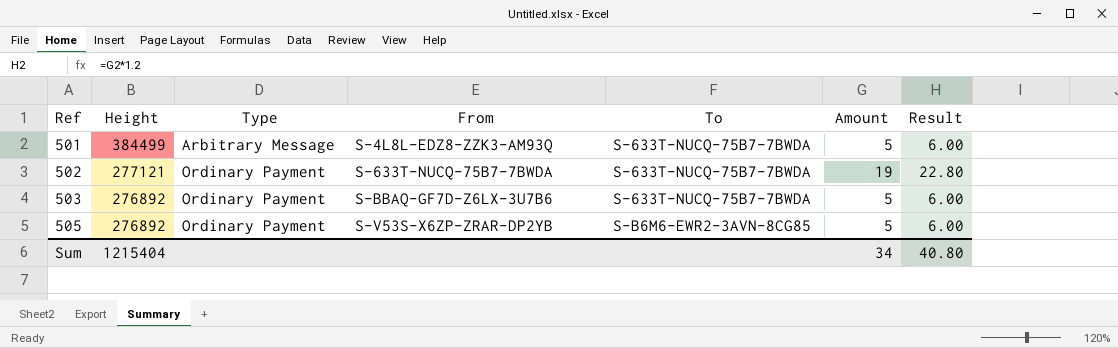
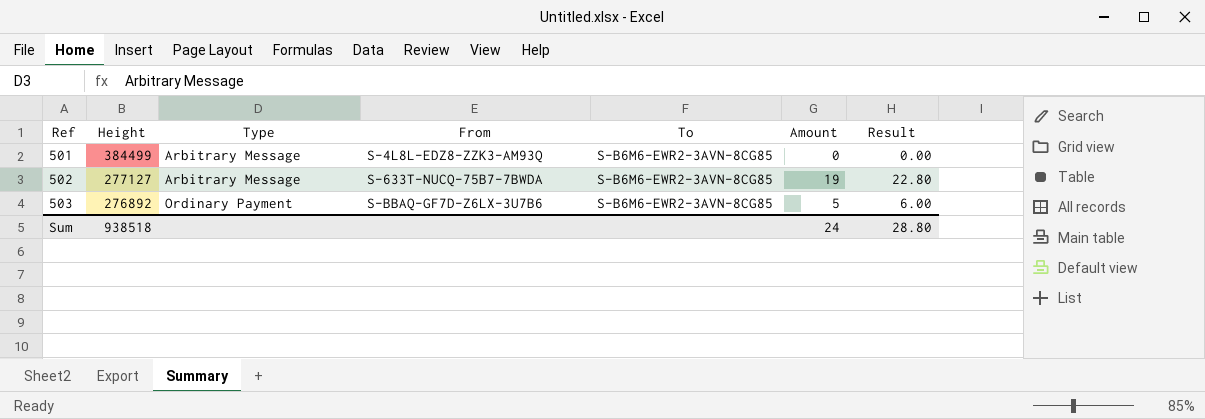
row 505: 276892 | Ordinary Payment | S-V53S-X6ZP-ZRAR-DP2YB | S-B6M6-EWR2-3AVN-8CG85 | 5 | 6.00 -> none
501 | To: S-633T-NUCQ-75B7-7BWDA -> S-B6M6-EWR2-3AVN-8CG85
501 | Amount: 5 -> 0
501 | Result: 6.00 -> 0.00
502 | Height: 277121 -> 277127
502 | Type: Ordinary Payment -> Arbitrary Message
502 | To: S-633T-NUCQ-75B7-7BWDA -> S-B6M6-EWR2-3AVN-8CG85
503 | To: S-633T-NUCQ-75B7-7BWDA -> S-B6M6-EWR2-3AVN-8CG85
Sum | Height: 1215404 -> 938518
Sum | Amount: 34 -> 24
Sum | Result: 40.80 -> 28.80

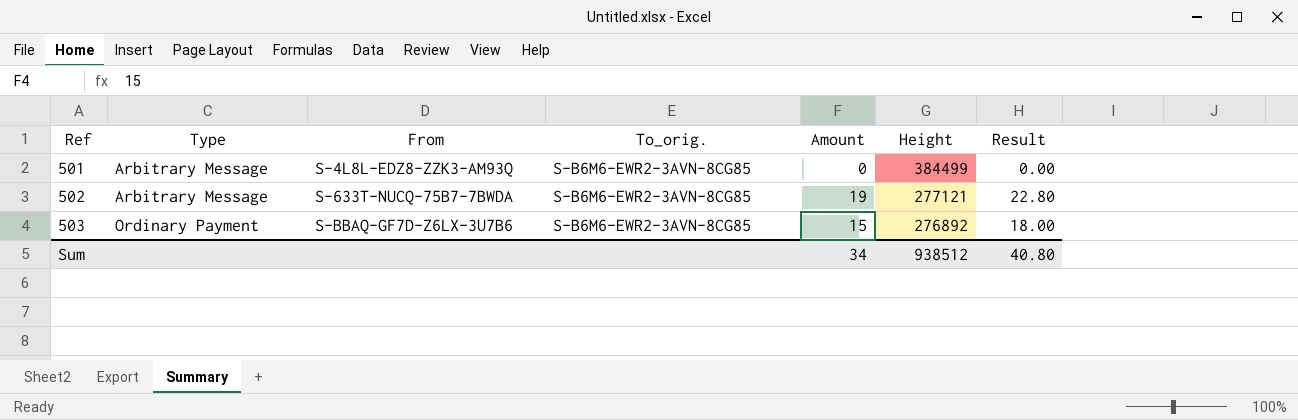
column name: To -> To_orig.
column Height | position: 2 -> 6
502 | Height: 277127 -> 277121
503 | Amount: 5 -> 15
503 | Result: 6.00 -> 18.00
Sum | Amount: 24 -> 34
Sum | Height: 938518 -> 938512
Sum | Result: 28.80 -> 40.80

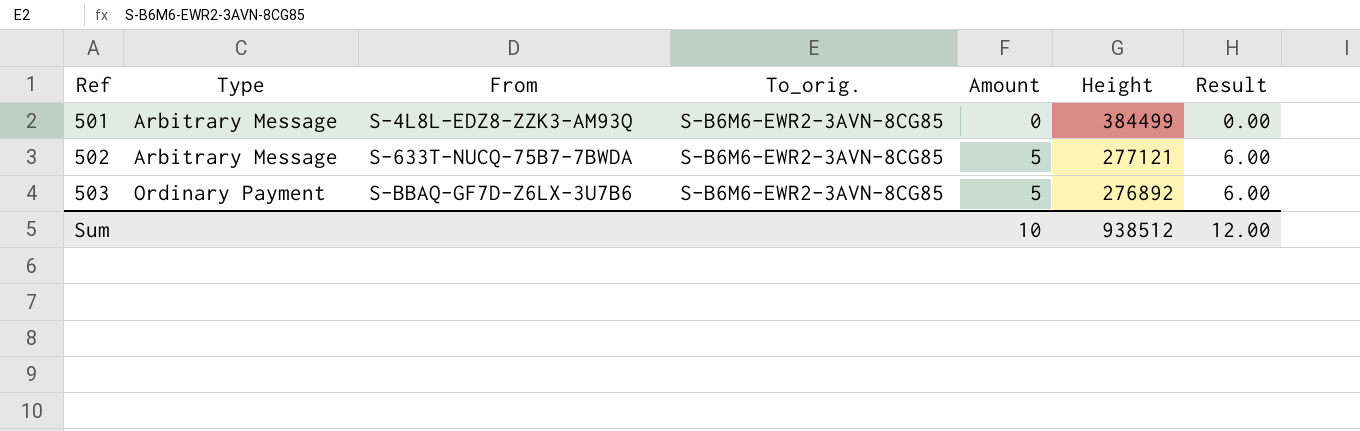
502 | Amount: 19 -> 5
502 | Result: 22.80 -> 6.00
503 | Amount: 15 -> 5
503 | Result: 18.00 -> 6.00
Sum | Amount: 34 -> 10
Sum | Result: 40.80 -> 12.00

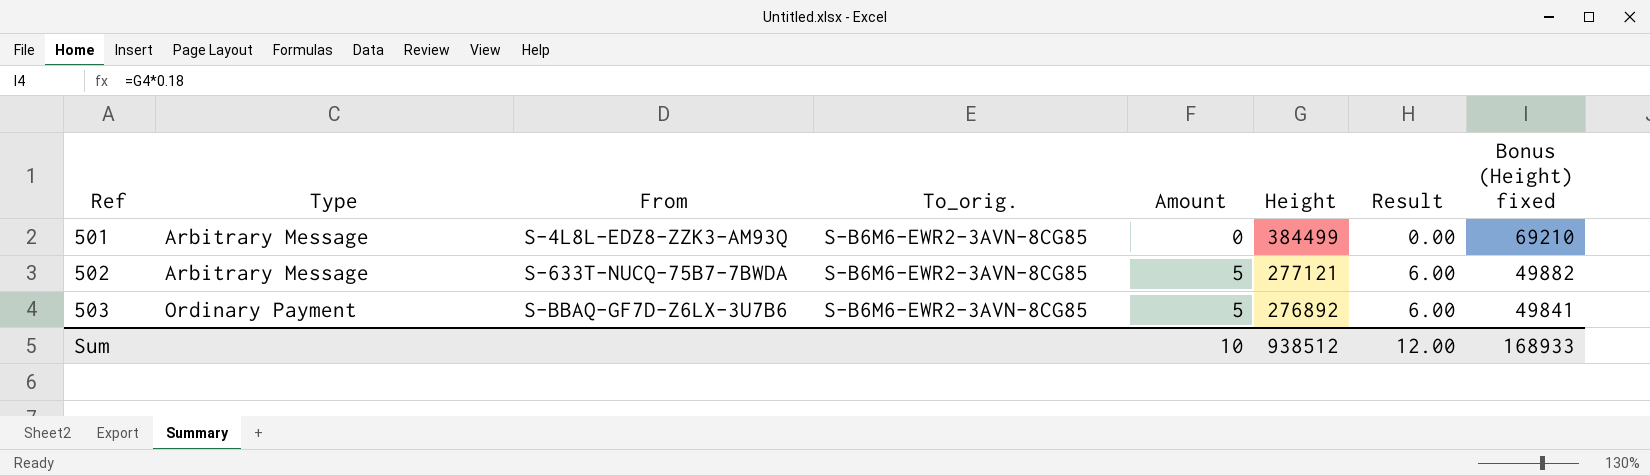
column Bonus (Height) fixed | formula: none -> [Height] * 0.18

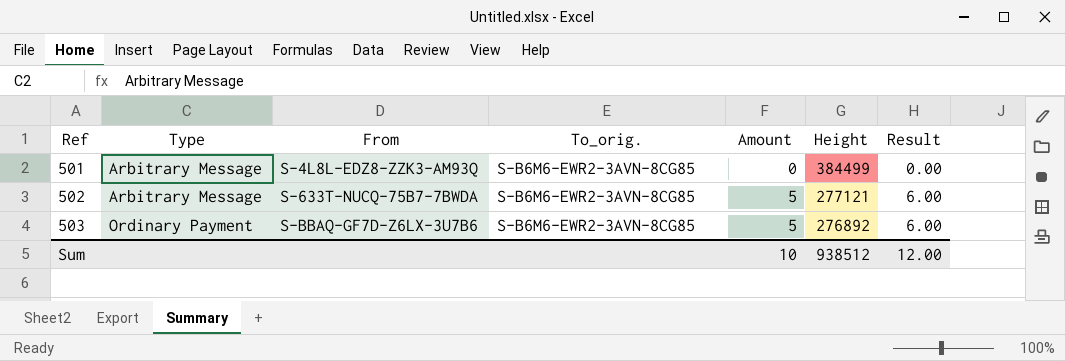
column Bonus (Height) fixed | formula: [Height] * 0.18 -> none

